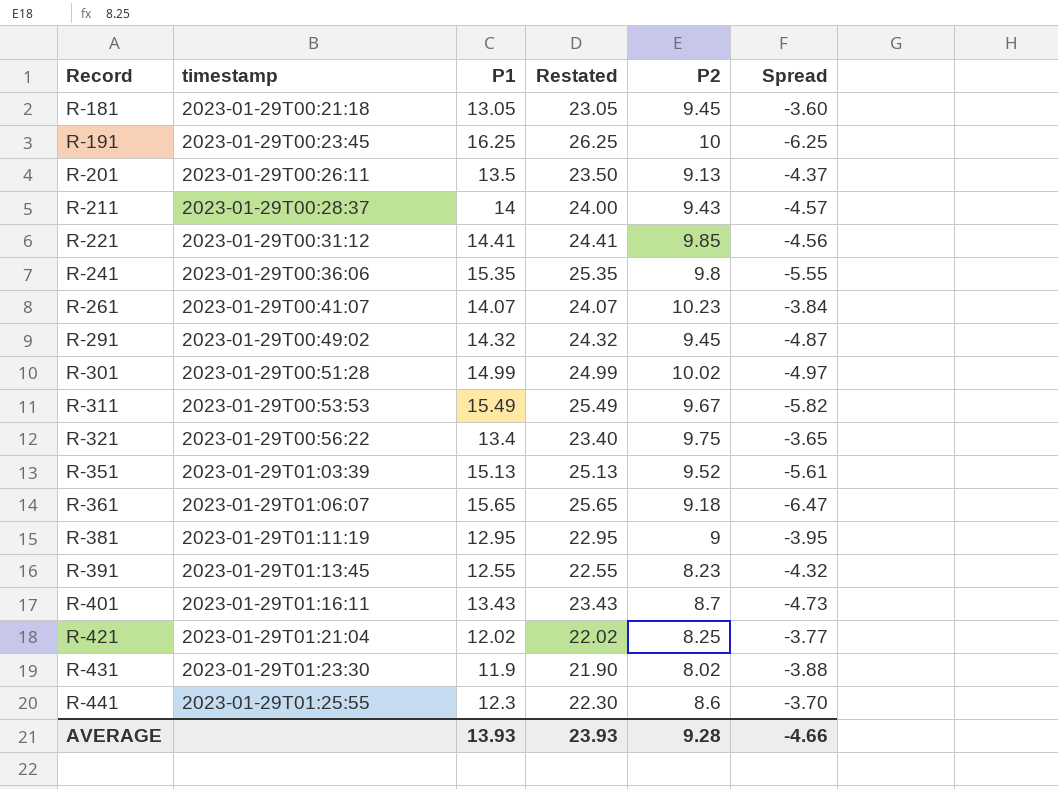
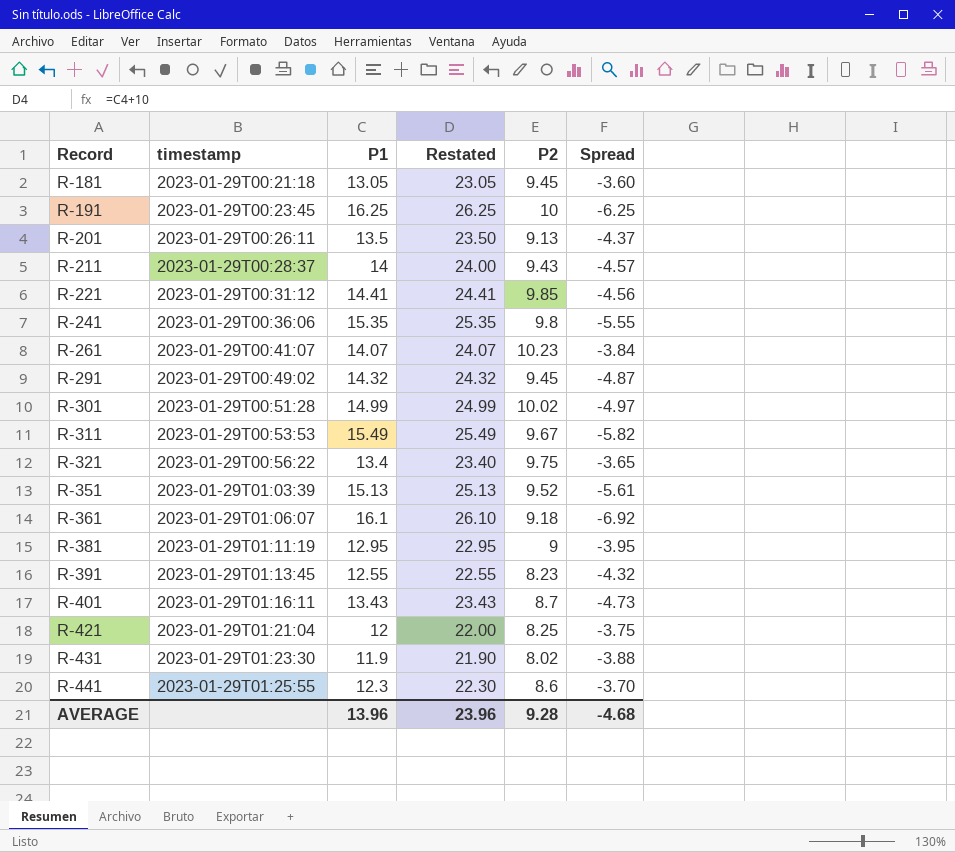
R-361 | P1: 15.65 -> 16.1
R-361 | Restated: 25.65 -> 26.10
R-361 | Spread: -6.47 -> -6.92
R-421 | P1: 12.02 -> 12
R-421 | Restated: 22.02 -> 22.00
R-421 | Spread: -3.77 -> -3.75
AVERAGE | P1: 13.93 -> 13.96
AVERAGE | Restated: 23.93 -> 23.96
AVERAGE | Spread: -4.66 -> -4.68

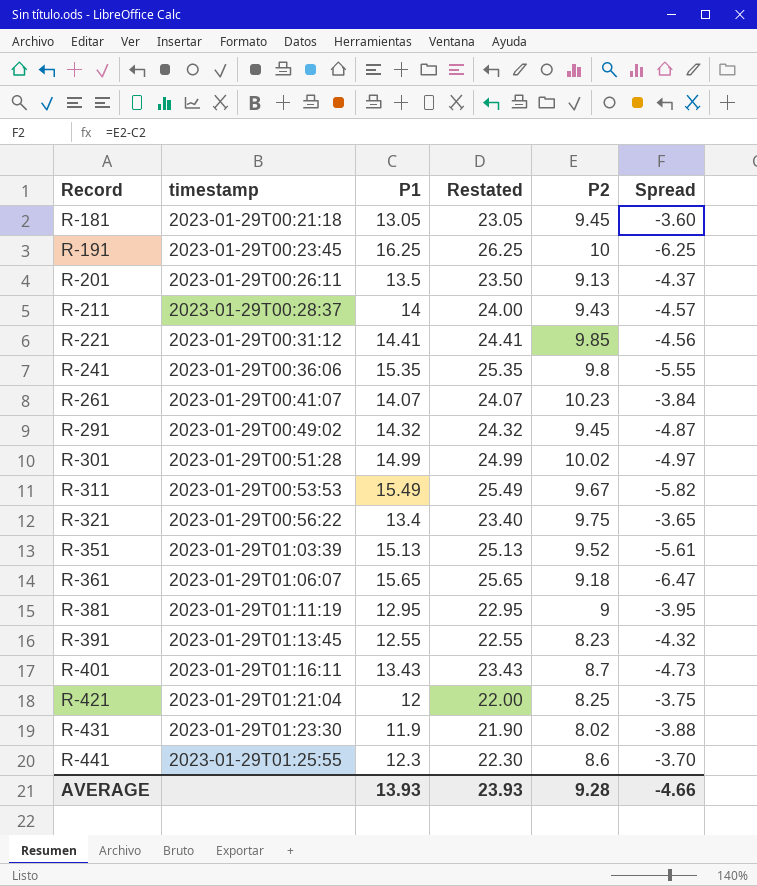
R-361 | P1: 16.1 -> 15.65
R-361 | Restated: 26.10 -> 25.65
R-361 | Spread: -6.92 -> -6.47
AVERAGE | P1: 13.96 -> 13.93
AVERAGE | Restated: 23.96 -> 23.93
AVERAGE | Spread: -4.68 -> -4.66

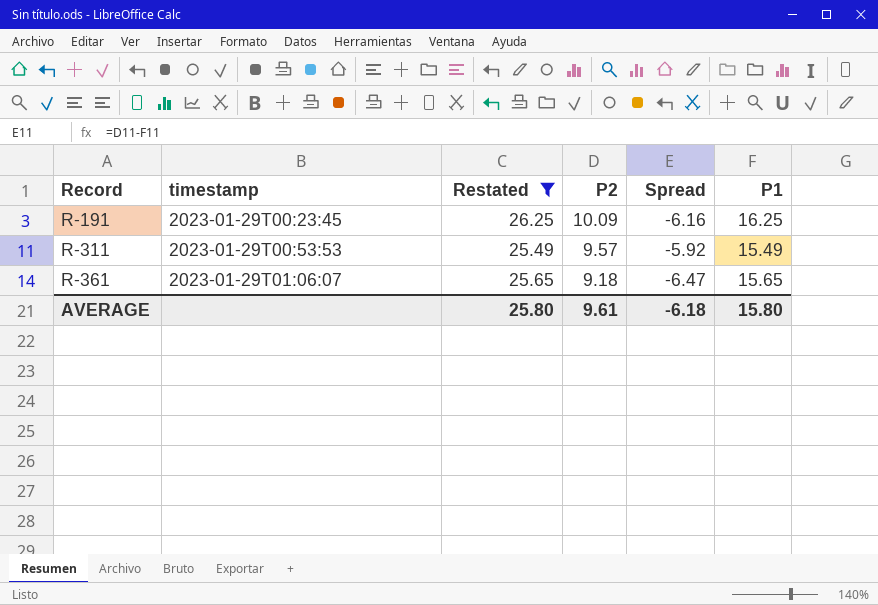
filter: none -> Restated >= 25.49
column P1 | position: 3 -> 6
R-191 | P2: 10 -> 10.09
R-191 | Spread: -6.25 -> -6.16
R-311 | P2: 9.67 -> 9.57
R-311 | Spread: -5.82 -> -5.92
AVERAGE | Restated: 23.93 -> 25.80
AVERAGE | P2: 9.28 -> 9.61
AVERAGE | Spread: -4.66 -> -6.18
AVERAGE | P1: 13.93 -> 15.80

